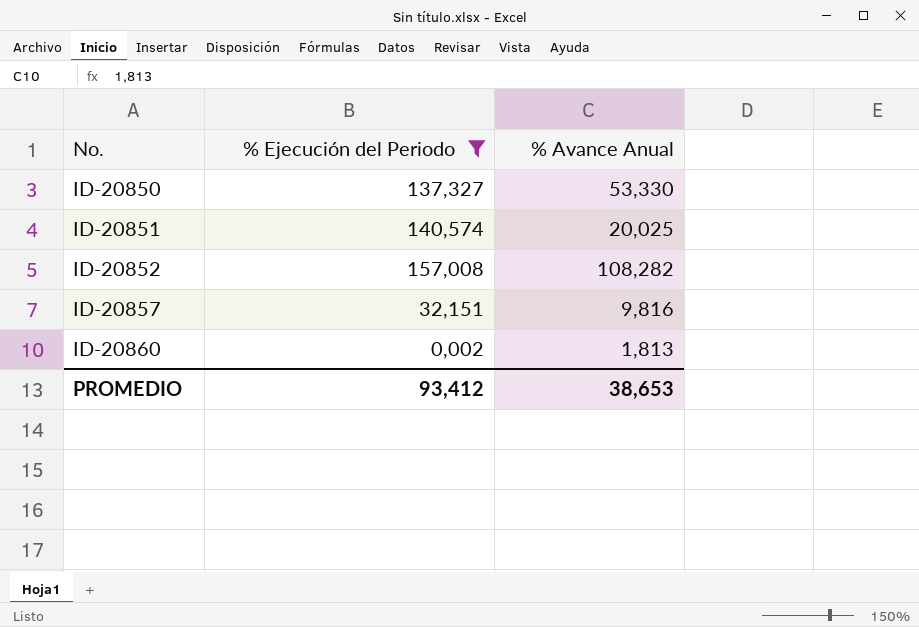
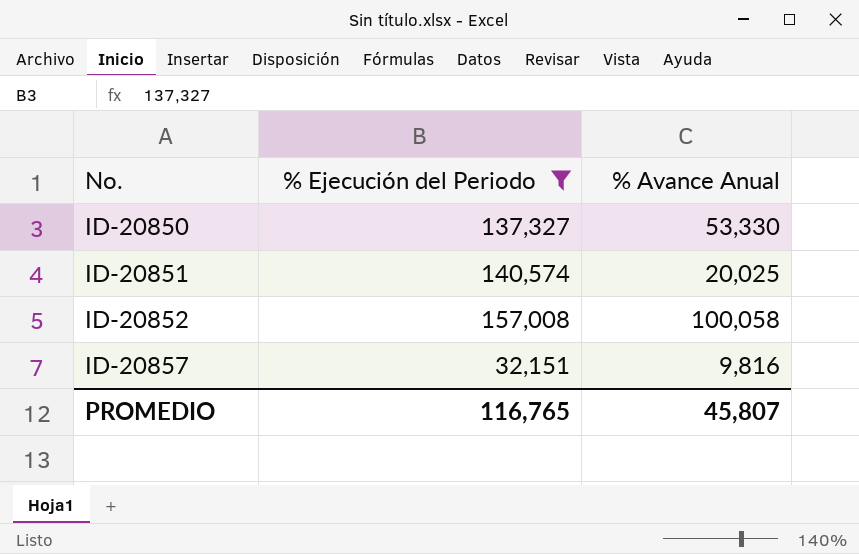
row ID-20860: 0,002 | 1,813 -> none
ID-20852 | % Avance Anual: 108,282 -> 100,058
PROMEDIO | % Ejecución del Periodo: 93,412 -> 116,765
PROMEDIO | % Avance Anual: 38,653 -> 45,807

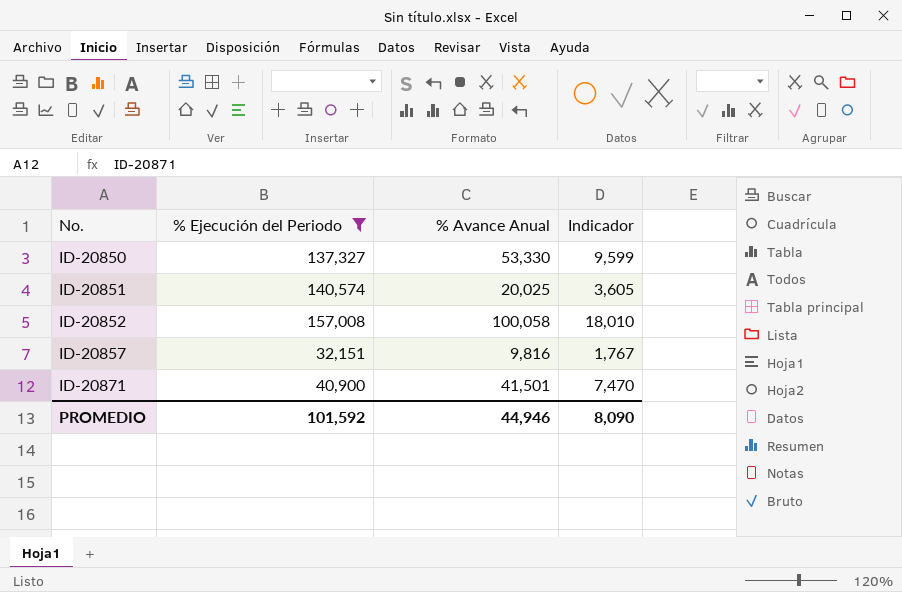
column Indicador | formula: none -> [% Avance Anual] * 0,18
row ID-20871: none -> 40,900 | 41,501 | 7,470
PROMEDIO | % Ejecución del Periodo: 116,765 -> 101,592
PROMEDIO | % Avance Anual: 45,807 -> 44,946

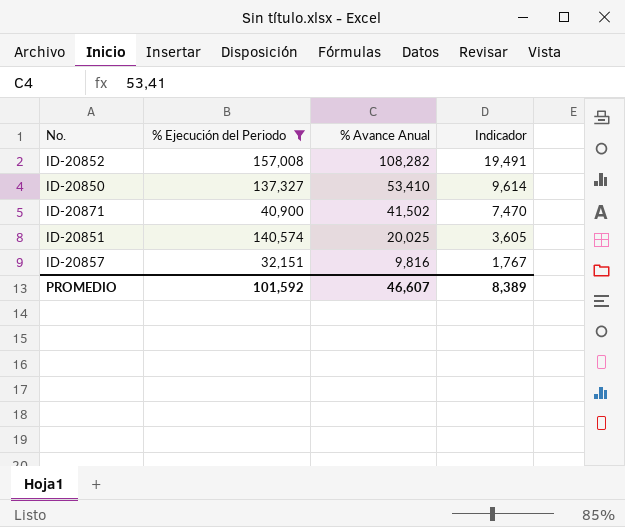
row order: No. ascending -> % Avance Anual descending
ID-20852 | % Avance Anual: 100,058 -> 108,282
ID-20852 | Indicador: 18,010 -> 19,491
ID-20850 | % Avance Anual: 53,330 -> 53,410
ID-20850 | Indicador: 9,599 -> 9,614
ID-20871 | % Avance Anual: 41,501 -> 41,502
PROMEDIO | % Avance Anual: 44,946 -> 46,607
PROMEDIO | Indicador: 8,090 -> 8,389

